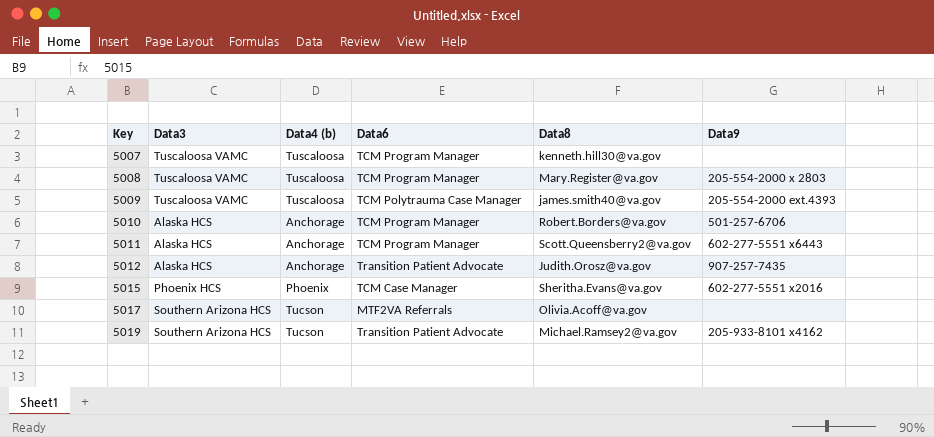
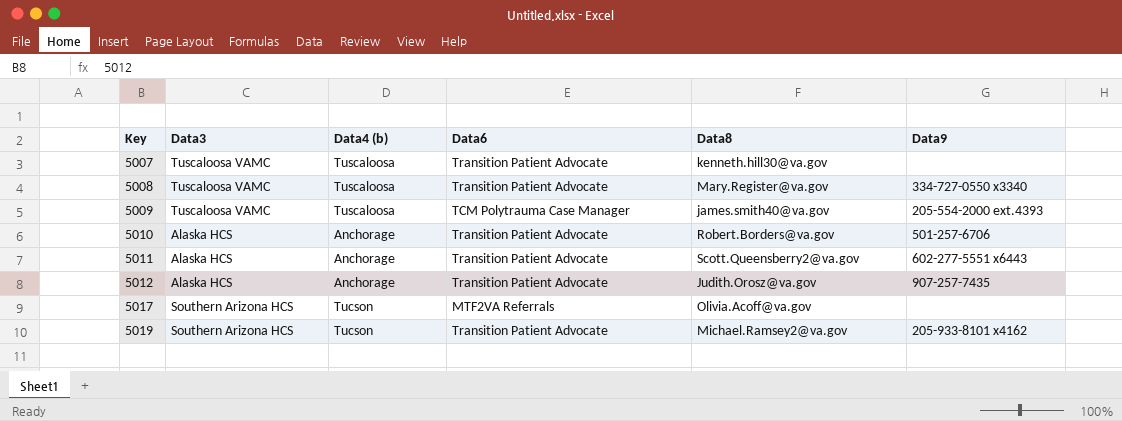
row 5015: Phoenix HCS | Phoenix | TCM Case Manager | Sheritha.Evans@va.gov | 602-277-5551 x2016 -> none
5007 | Data6: TCM Program Manager -> Transition Patient Advocate
5008 | Data6: TCM Program Manager -> Transition Patient Advocate
5008 | Data9: 205-554-2000 x 2803 -> 334-727-0550 x3340
5010 | Data6: TCM Program Manager -> Transition Patient Advocate
5011 | Data6: TCM Program Manager -> Transition Patient Advocate

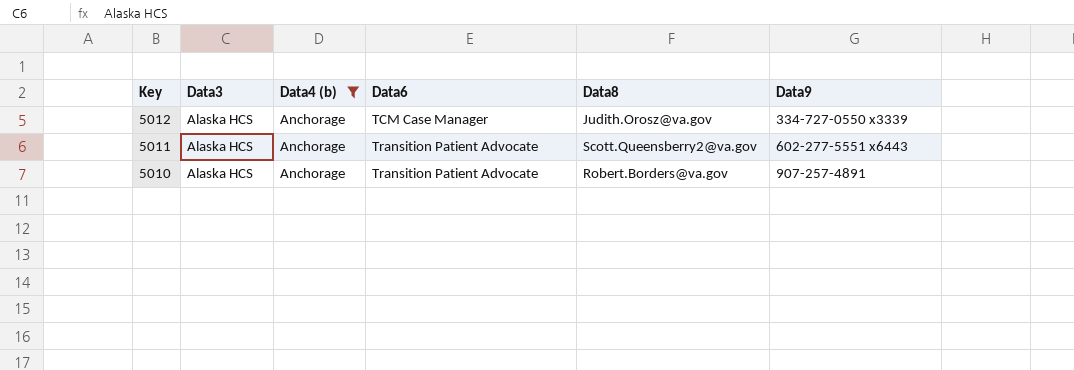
filter: none -> Data4 (b) = Anchorage
row order: Key ascending -> Key descending
5012 | Data6: Transition Patient Advocate -> TCM Case Manager
5012 | Data9: 907-257-7435 -> 334-727-0550 x3339
5010 | Data9: 501-257-6706 -> 907-257-4891

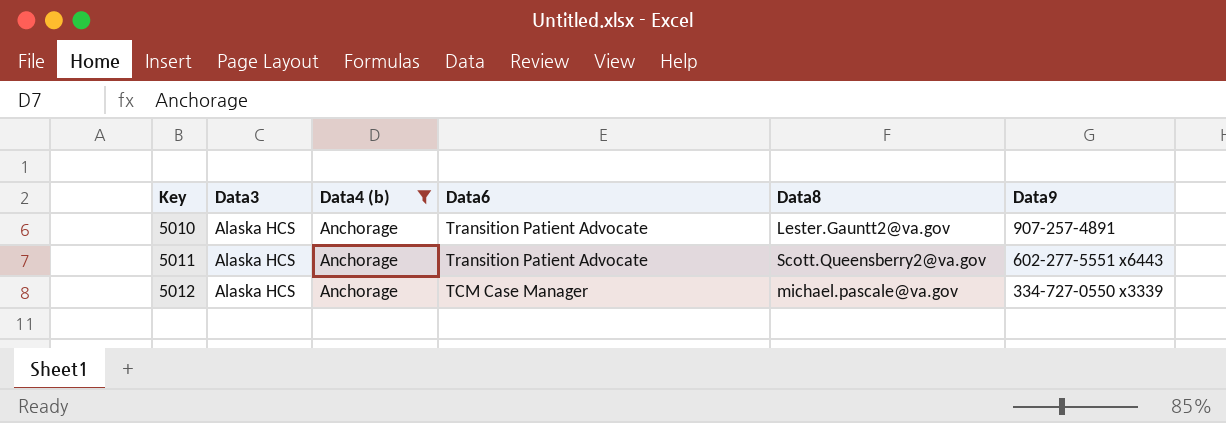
row order: Key descending -> Key ascending
5010 | Data8: Robert.Borders@va.gov -> Lester.Gauntt2@va.gov
5012 | Data8: Judith.Orosz@va.gov -> michael.pascale@va.gov

